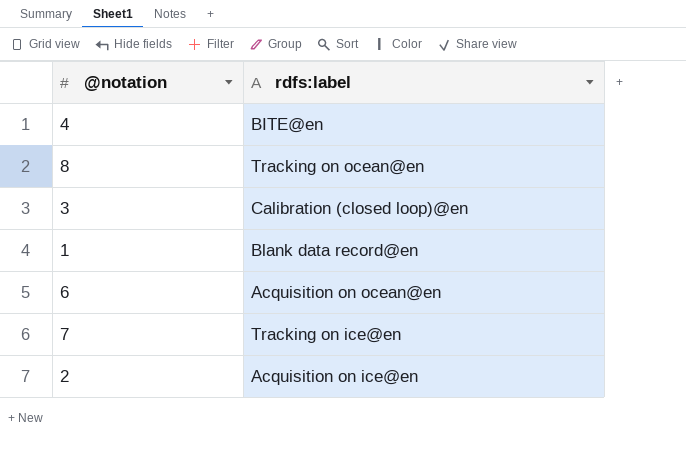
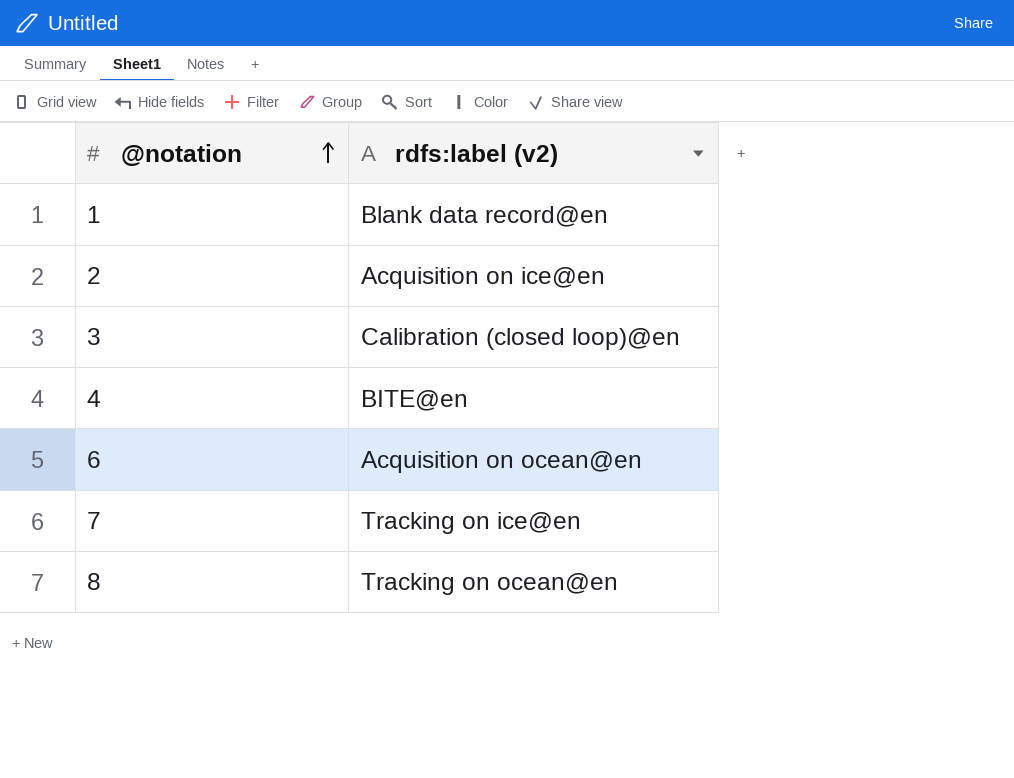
row order: none -> @notation ascending
column name: rdfs:label -> rdfs:label (v2)

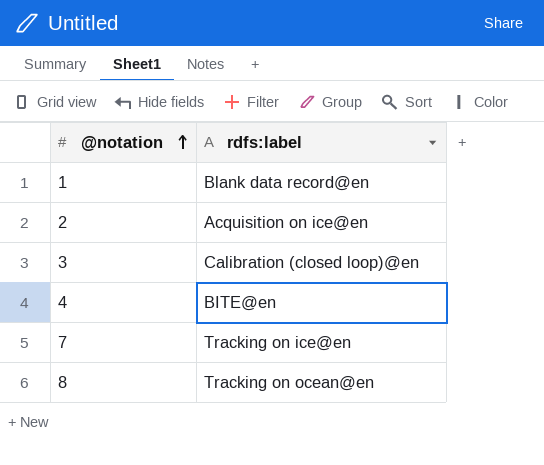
column name: rdfs:label (v2) -> rdfs:label
row 6: Acquisition on ocean@en -> none

